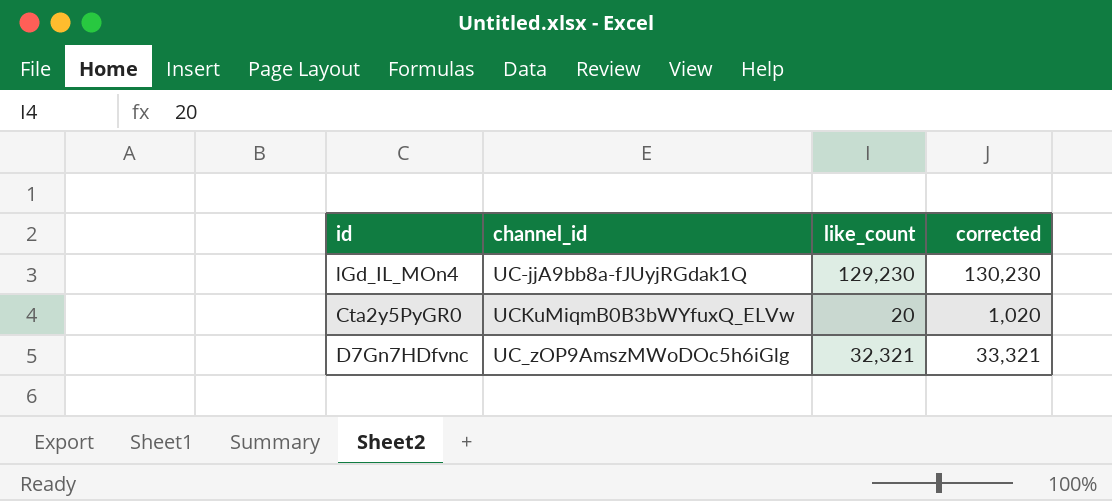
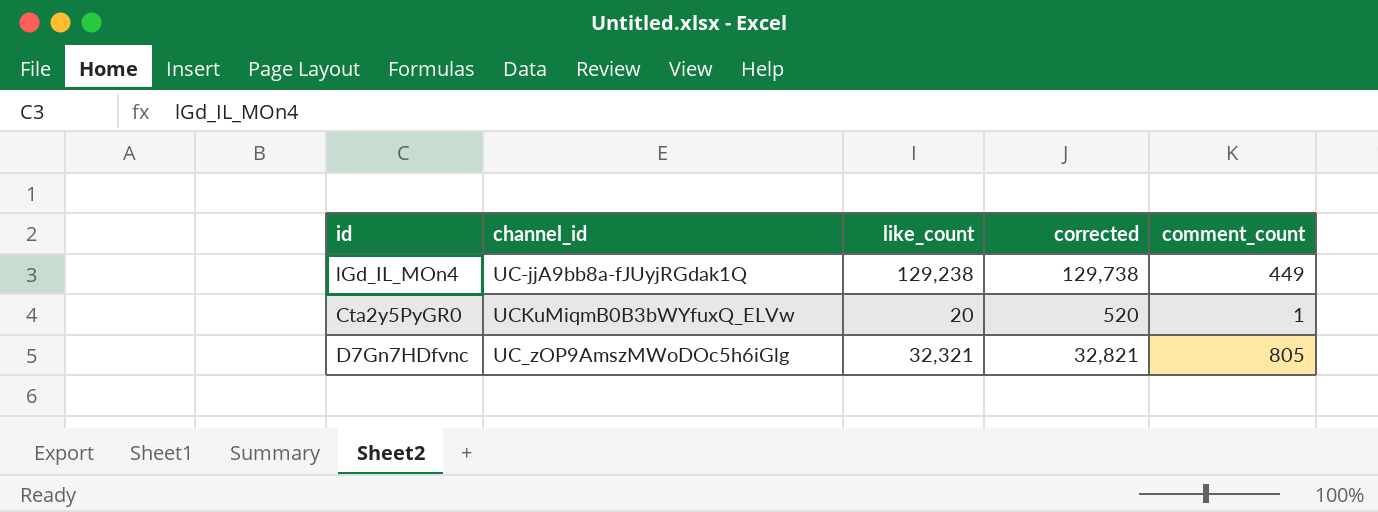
column corrected | formula: [like_count] + 1000 -> [like_count] + 500
column comment_count | position: none -> 5
lGd_IL_MOn4 | like_count: 129,230 -> 129,238

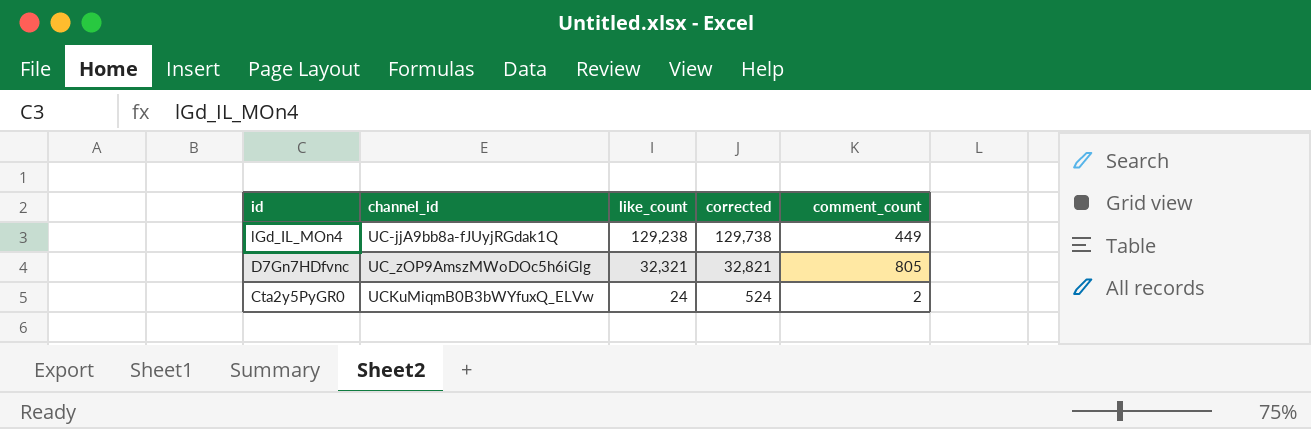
row order: none -> id descending
Cta2y5PyGR0 | like_count: 20 -> 24
Cta2y5PyGR0 | corrected: 520 -> 524
Cta2y5PyGR0 | comment_count: 1 -> 2

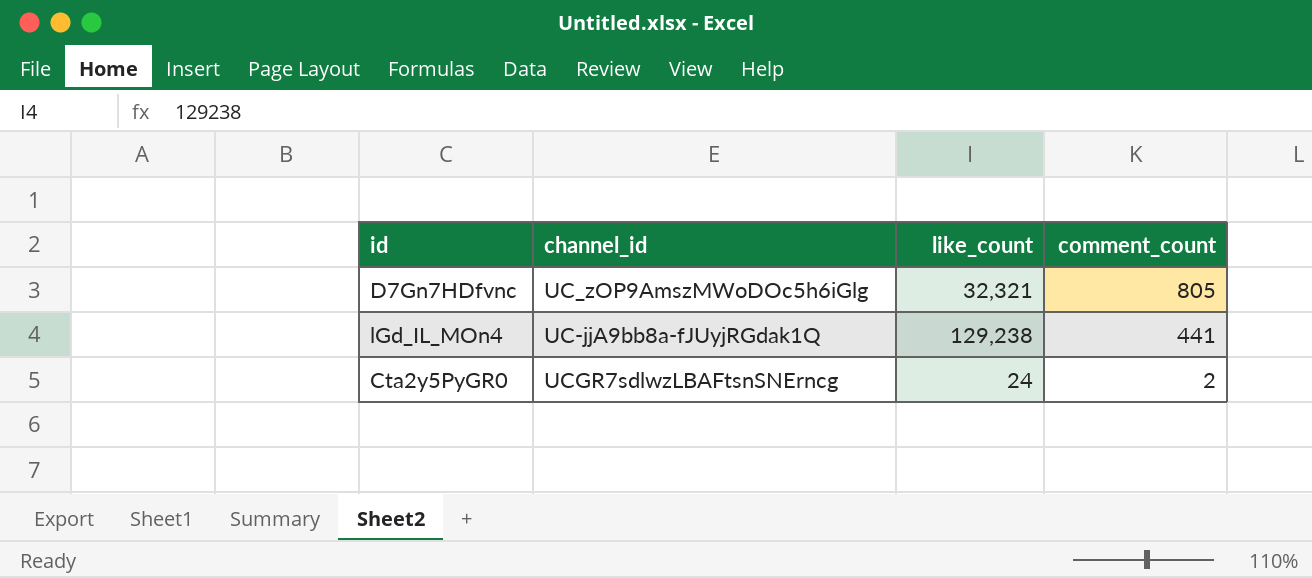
row order: id descending -> comment_count descending
column corrected | formula: [like_count] + 500 -> none
lGd_IL_MOn4 | comment_count: 449 -> 441
Cta2y5PyGR0 | channel_id: UCKuMiqmB0B3bWYfuxQ_ELVw -> UCGR7sdlwzLBAFtsnSNErncg

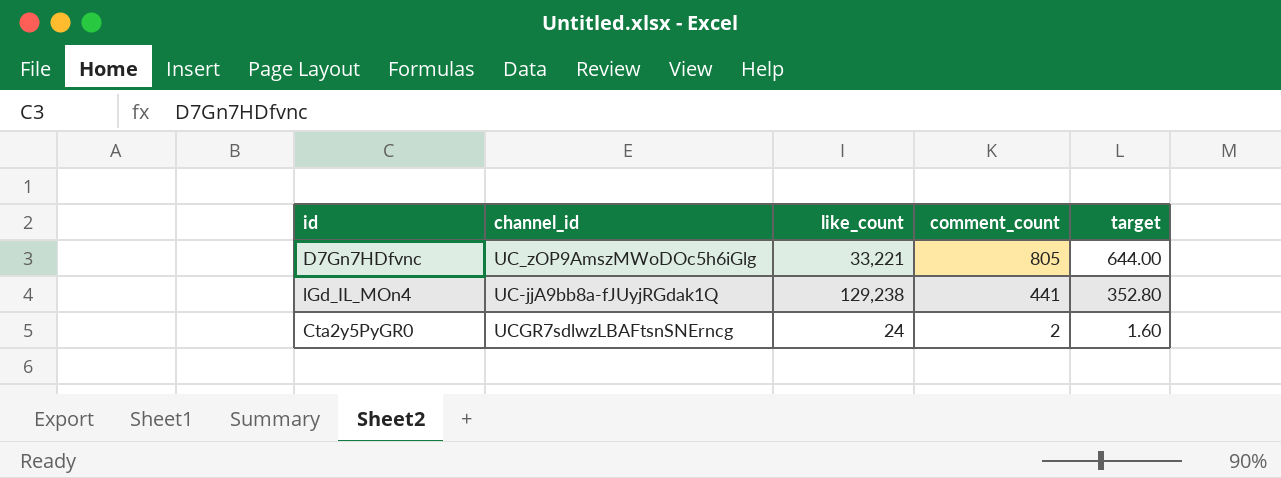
column target | formula: none -> [comment_count] * 0.8
D7Gn7HDfvnc | like_count: 32,321 -> 33,221

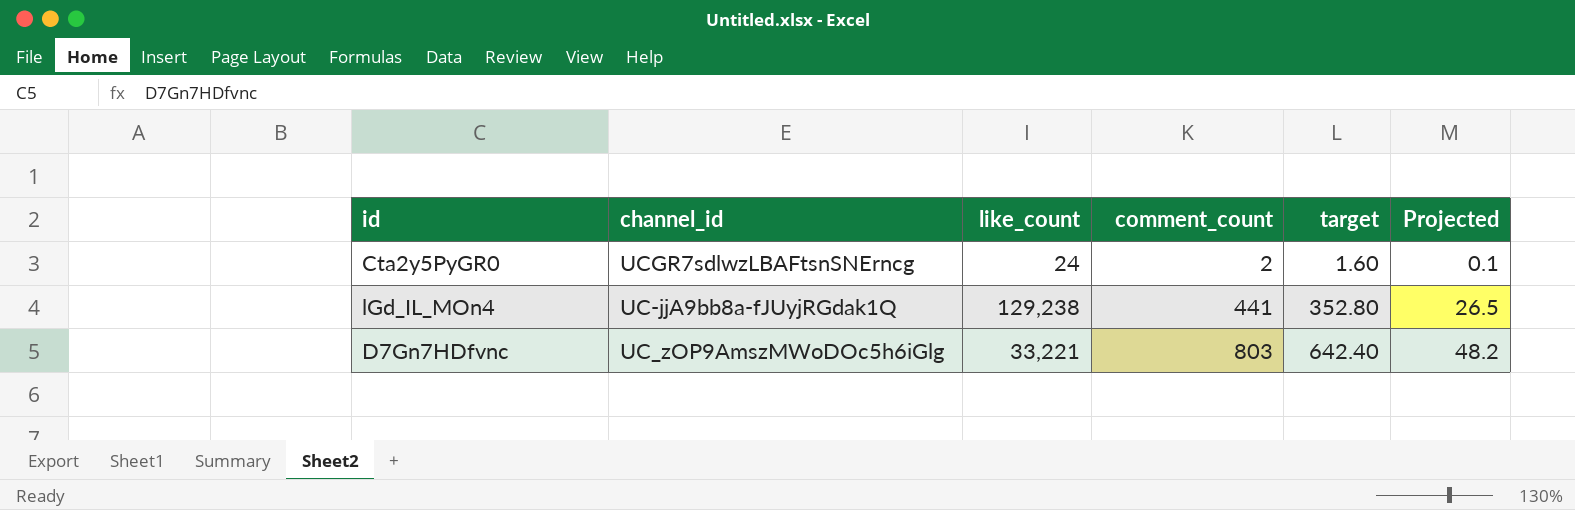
row order: comment_count descending -> comment_count ascending
column Projected | formula: none -> [comment_count] * 0.06
D7Gn7HDfvnc | comment_count: 805 -> 803
D7Gn7HDfvnc | target: 644.00 -> 642.40

